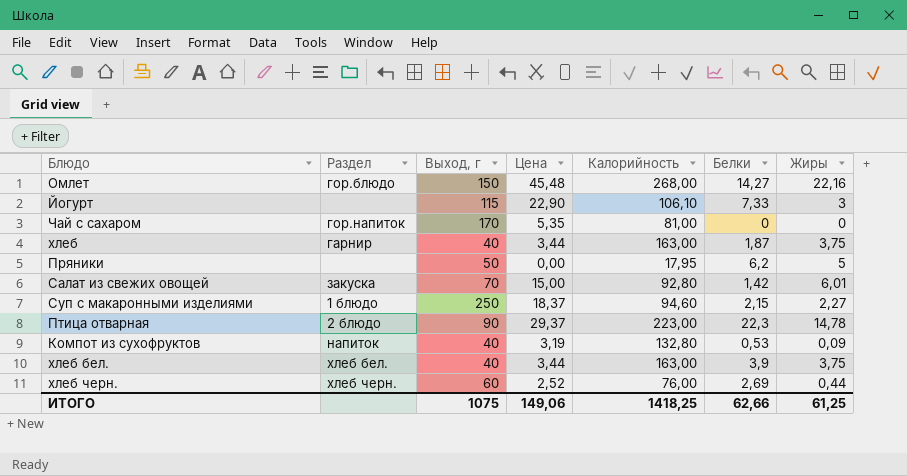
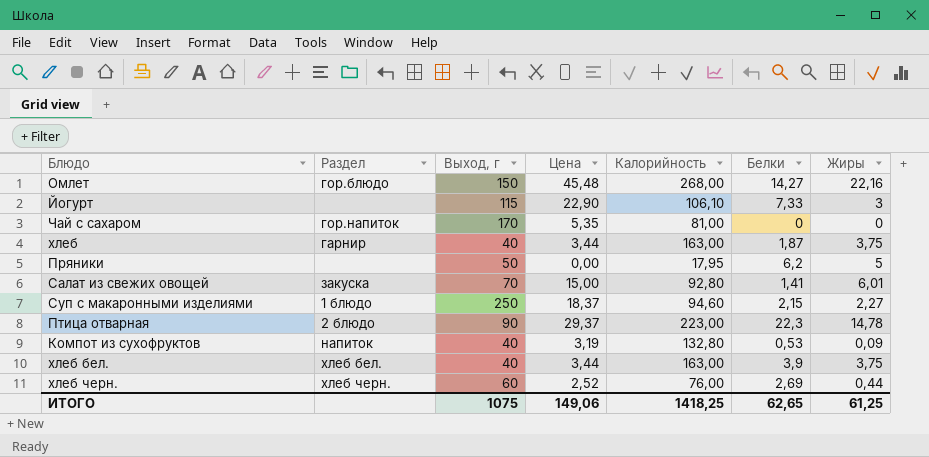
Салат из свежих овощей | Белки: 1,42 -> 1,41
ИТОГО | Белки: 62,66 -> 62,65

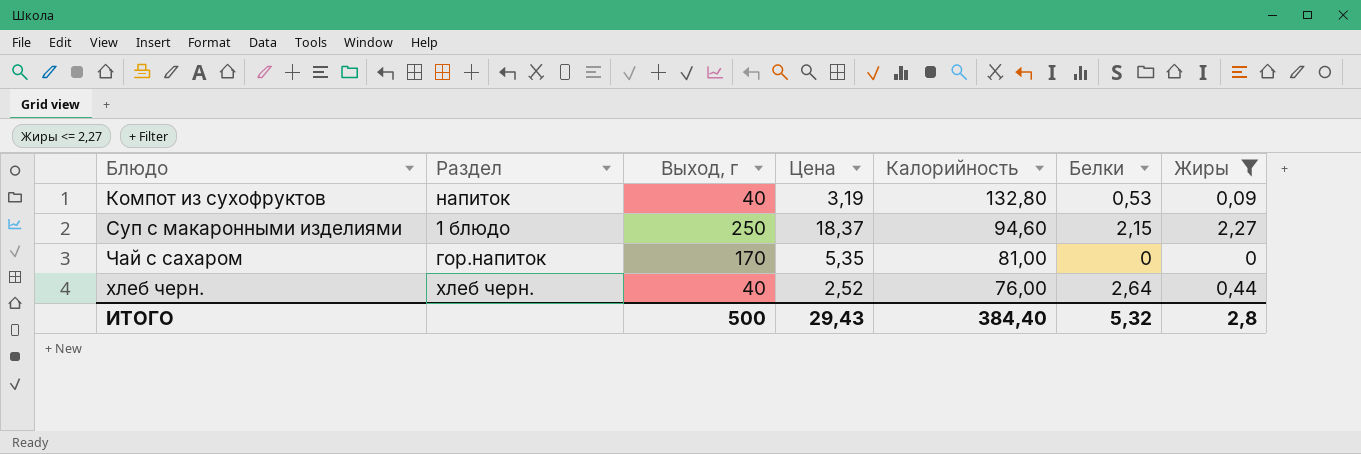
filter: none -> Жиры <= 2,27
row order: none -> Калорийность descending
хлеб черн. | Выход, г: 60 -> 40
хлеб черн. | Белки: 2,69 -> 2,64
ИТОГО | Выход, г: 1075 -> 500
ИТОГО | Цена: 149,06 -> 29,43
ИТОГО | Калорийность: 1418,25 -> 384,40
ИТОГО | Белки: 62,65 -> 5,32
ИТОГО | Жиры: 61,25 -> 2,8

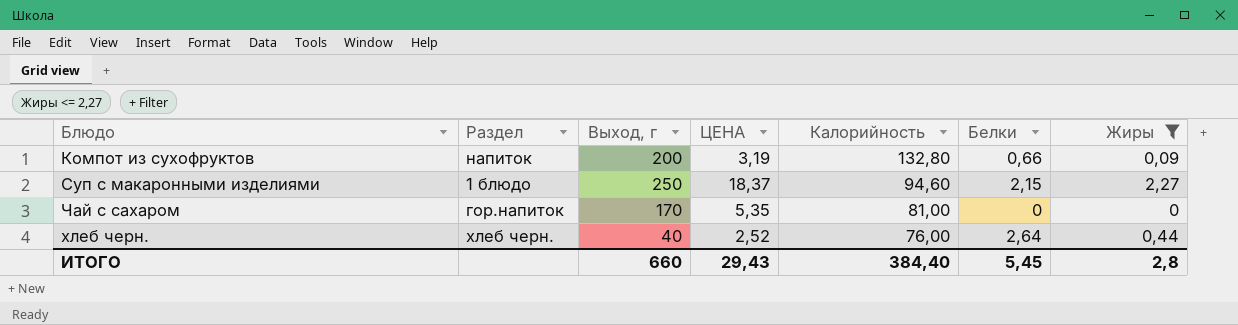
column name: Цена -> ЦЕНА
Компот из сухофруктов | Выход, г: 40 -> 200
Компот из сухофруктов | Белки: 0,53 -> 0,66
ИТОГО | Выход, г: 500 -> 660
ИТОГО | Белки: 5,32 -> 5,45

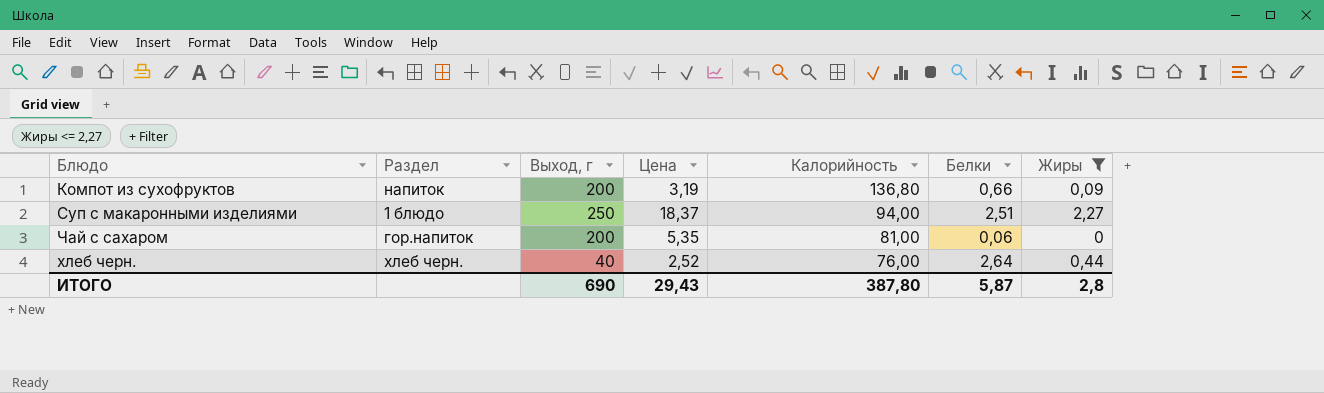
column name: ЦЕНА -> Цена
Компот из сухофруктов | Калорийность: 132,80 -> 136,80
Суп с макаронными изделиями | Калорийность: 94,60 -> 94,00
Суп с макаронными изделиями | Белки: 2,15 -> 2,51
Чай с сахаром | Выход, г: 170 -> 200
Чай с сахаром | Белки: 0 -> 0,06
ИТОГО | Выход, г: 660 -> 690
ИТОГО | Калорийность: 384,40 -> 387,80
ИТОГО | Белки: 5,45 -> 5,87

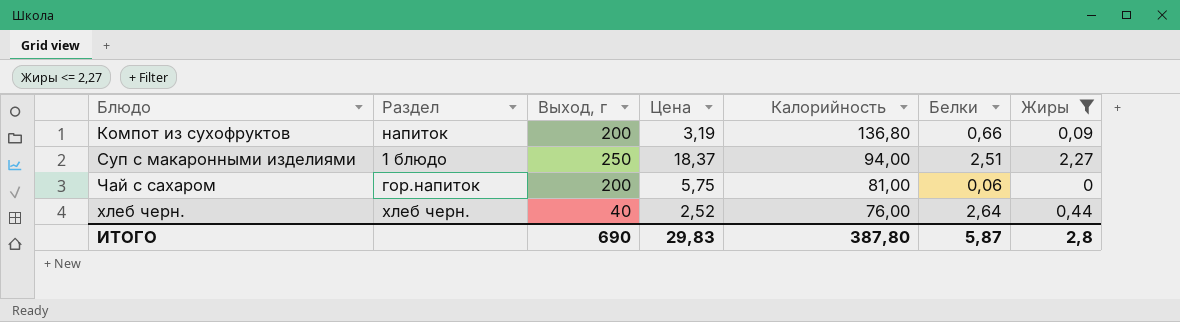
Чай с сахаром | Цена: 5,35 -> 5,75
ИТОГО | Цена: 29,43 -> 29,83

